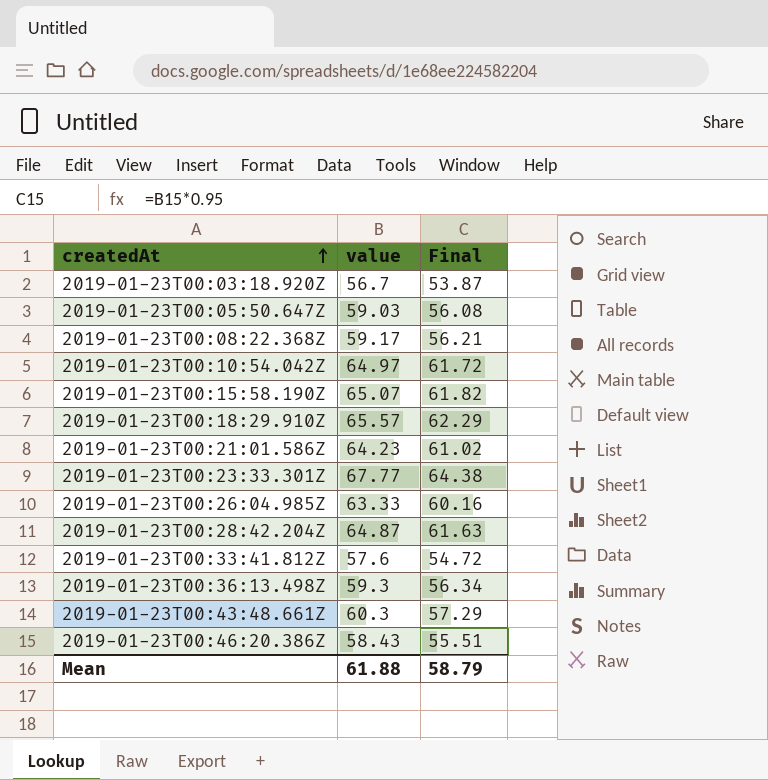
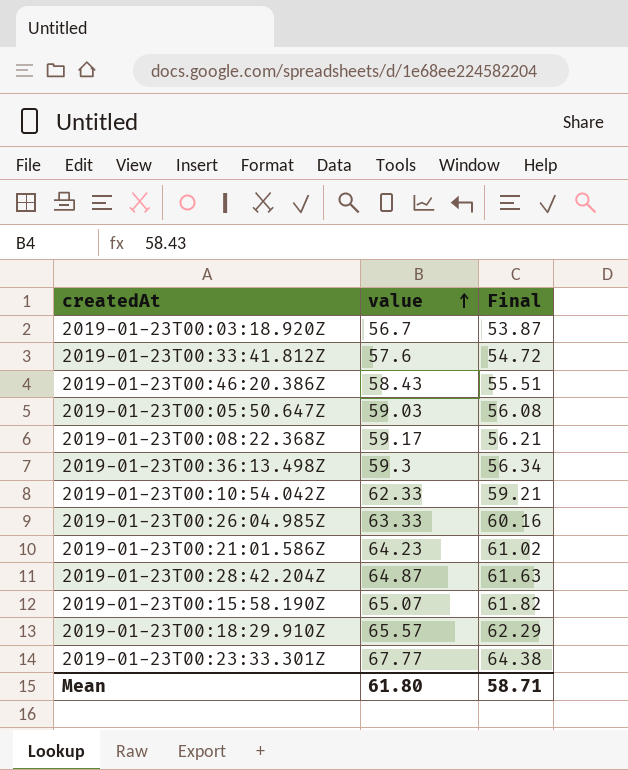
row order: createdAt ascending -> value ascending
row 2019-01-23T00:43:48.661Z: 60.3 | 57.29 -> none
2019-01-23T00:10:54.042Z | value: 64.97 -> 62.33
2019-01-23T00:10:54.042Z | Final: 61.72 -> 59.21
Mean | value: 61.88 -> 61.80
Mean | Final: 58.79 -> 58.71

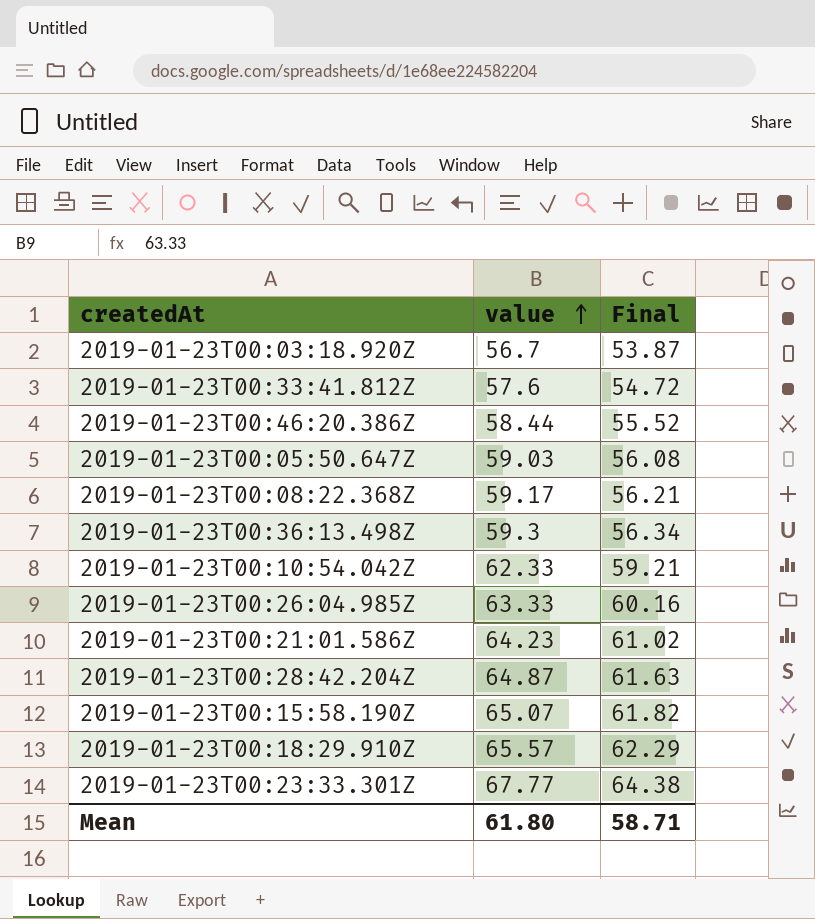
2019-01-23T00:46:20.386Z | value: 58.43 -> 58.44
2019-01-23T00:46:20.386Z | Final: 55.51 -> 55.52

